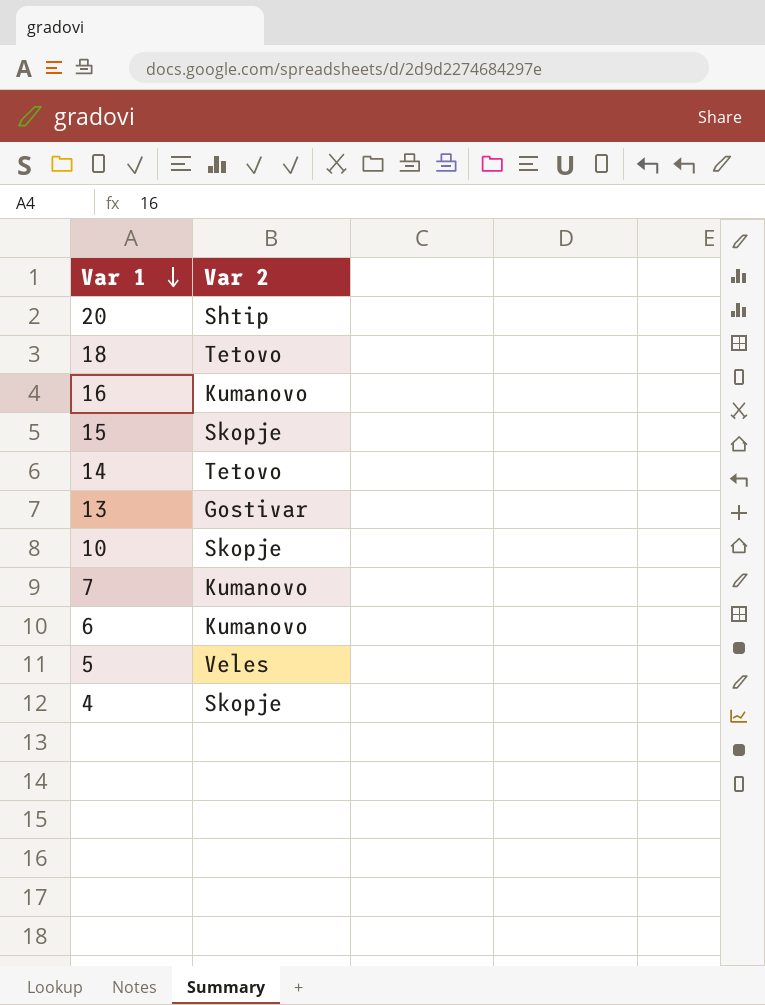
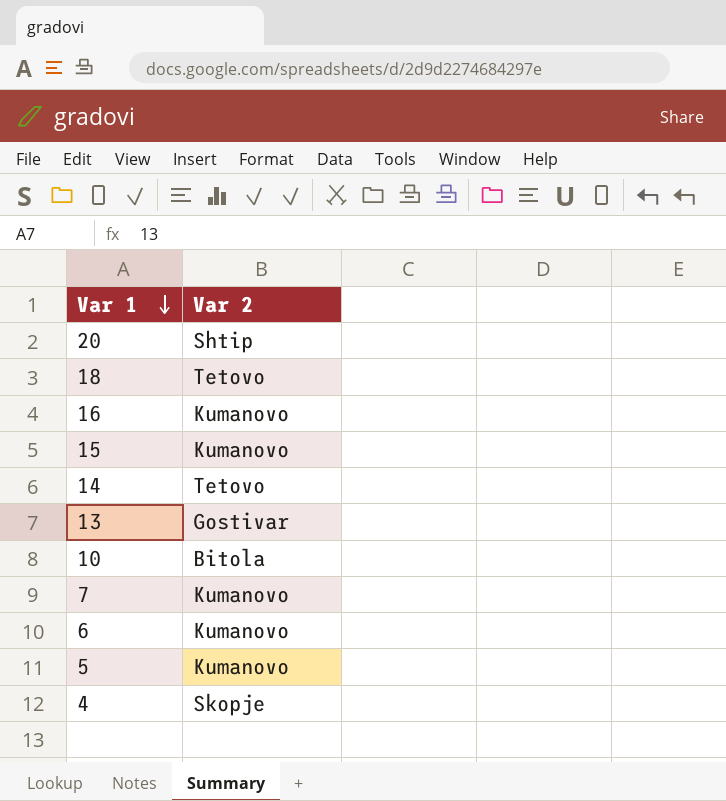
15 | Var 2: Skopje -> Kumanovo
10 | Var 2: Skopje -> Bitola
5 | Var 2: Veles -> Kumanovo

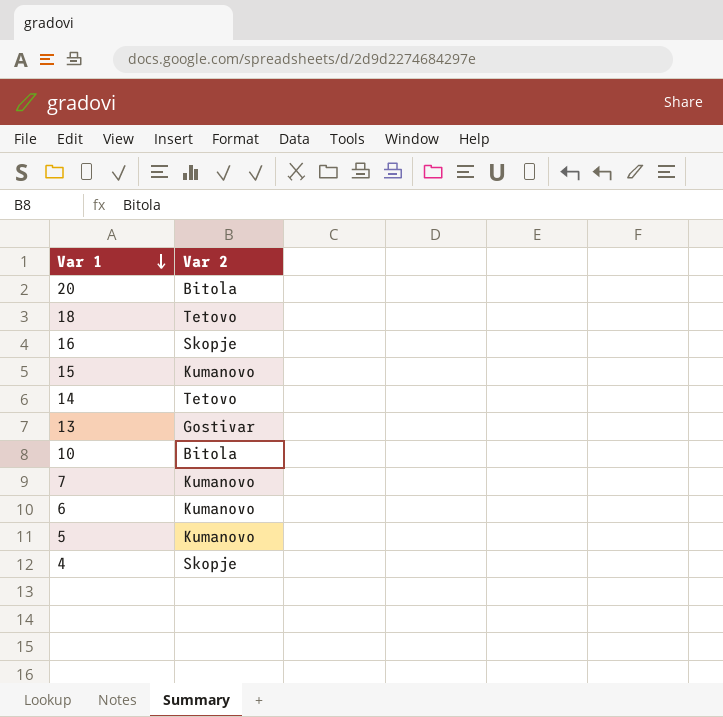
20 | Var 2: Shtip -> Bitola
16 | Var 2: Kumanovo -> Skopje

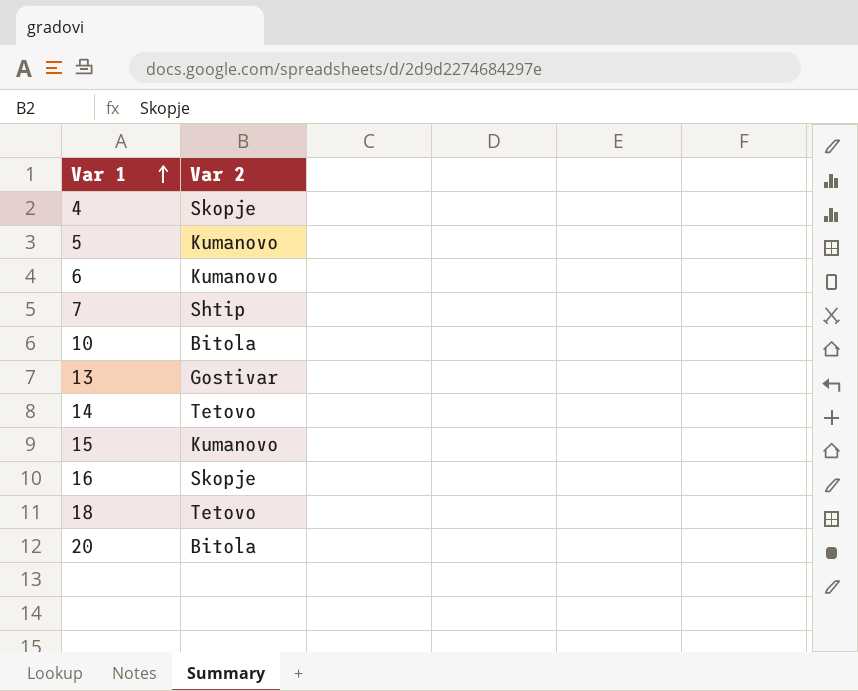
row order: Var 1 descending -> Var 1 ascending
7 | Var 2: Kumanovo -> Shtip

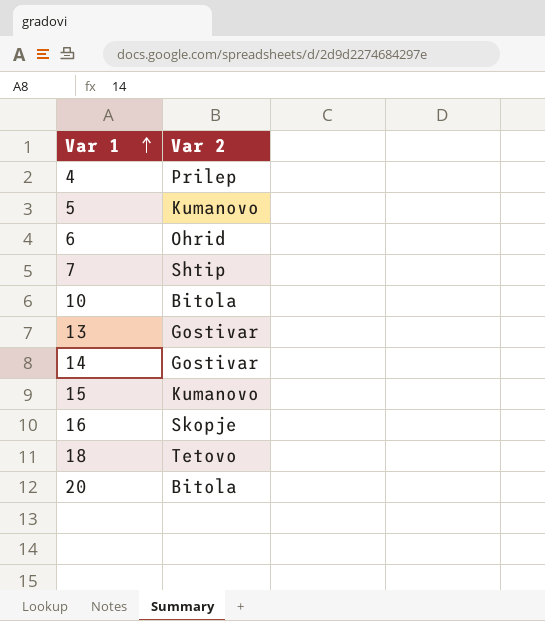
4 | Var 2: Skopje -> Prilep
6 | Var 2: Kumanovo -> Ohrid
14 | Var 2: Tetovo -> Gostivar

